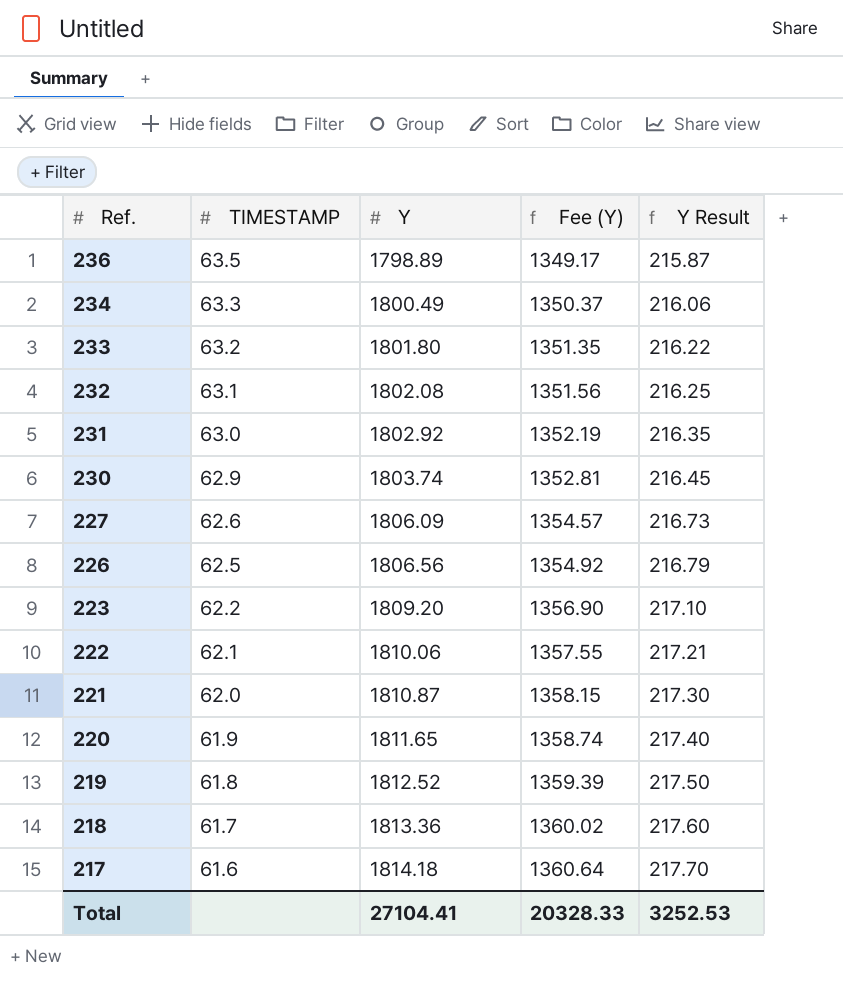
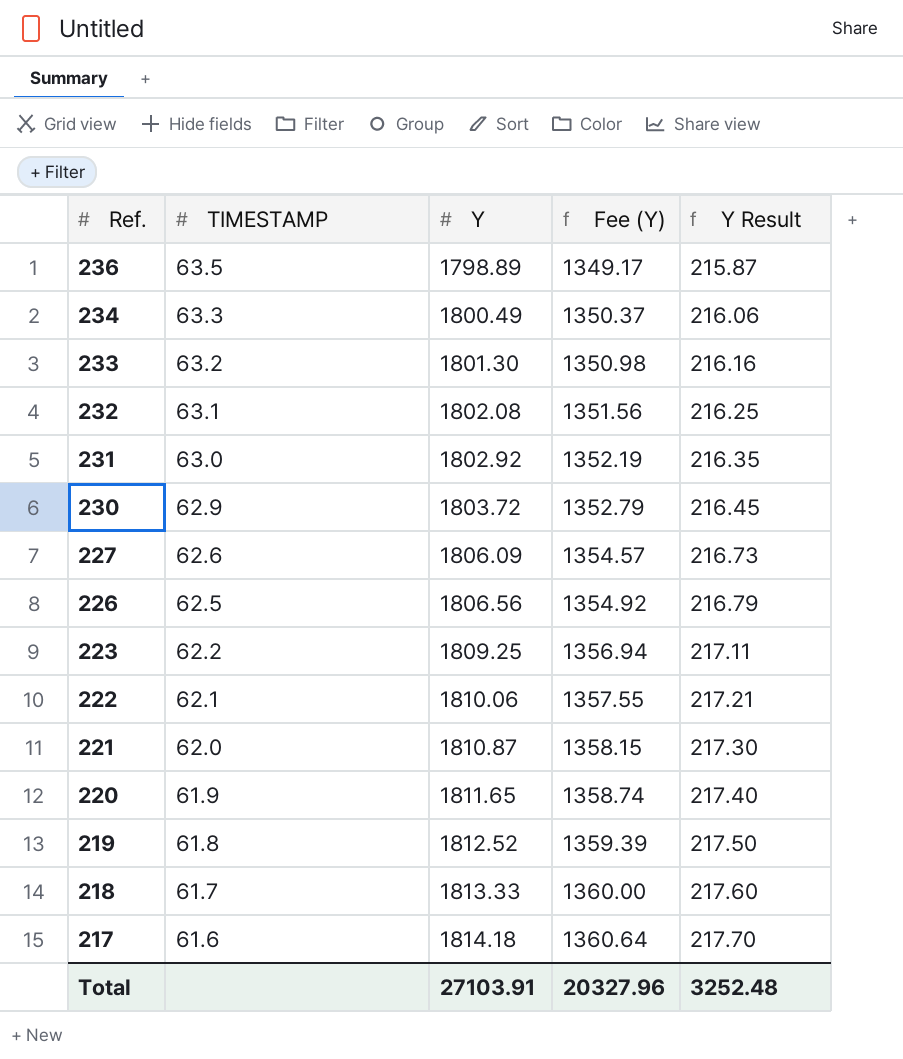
233 | Y: 1801.80 -> 1801.30
233 | Fee (Y): 1351.35 -> 1350.98
233 | Y Result: 216.22 -> 216.16
230 | Y: 1803.74 -> 1803.72
230 | Fee (Y): 1352.81 -> 1352.79
223 | Y: 1809.20 -> 1809.25
223 | Fee (Y): 1356.90 -> 1356.94
223 | Y Result: 217.10 -> 217.11
218 | Y: 1813.36 -> 1813.33
218 | Fee (Y): 1360.02 -> 1360.00
Total | Y: 27104.41 -> 27103.91
Total | Fee (Y): 20328.33 -> 20327.96
Total | Y Result: 3252.53 -> 3252.48

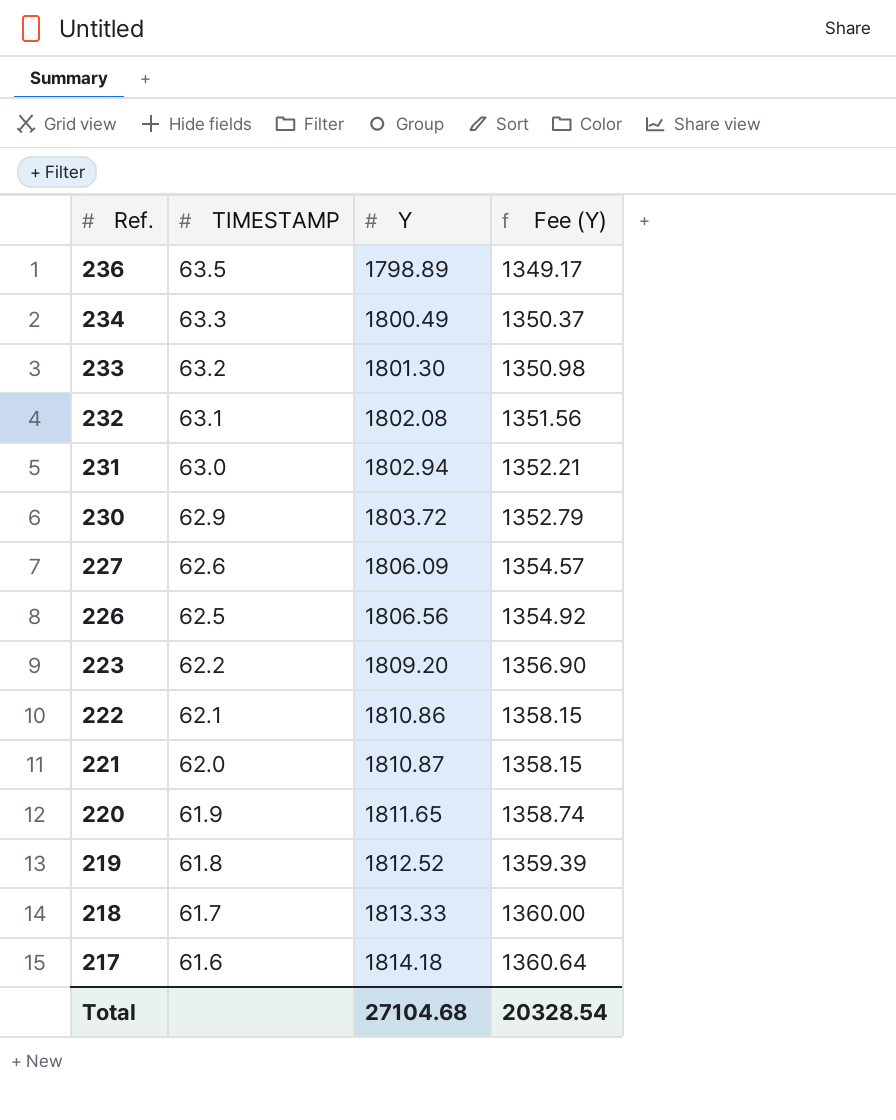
column Y Result | formula: [Y] * 0.12 -> none
231 | Y: 1802.92 -> 1802.94
231 | Fee (Y): 1352.19 -> 1352.21
223 | Y: 1809.25 -> 1809.20
223 | Fee (Y): 1356.94 -> 1356.90
222 | Y: 1810.06 -> 1810.86
222 | Fee (Y): 1357.55 -> 1358.15
Total | Y: 27103.91 -> 27104.68
Total | Fee (Y): 20327.96 -> 20328.54

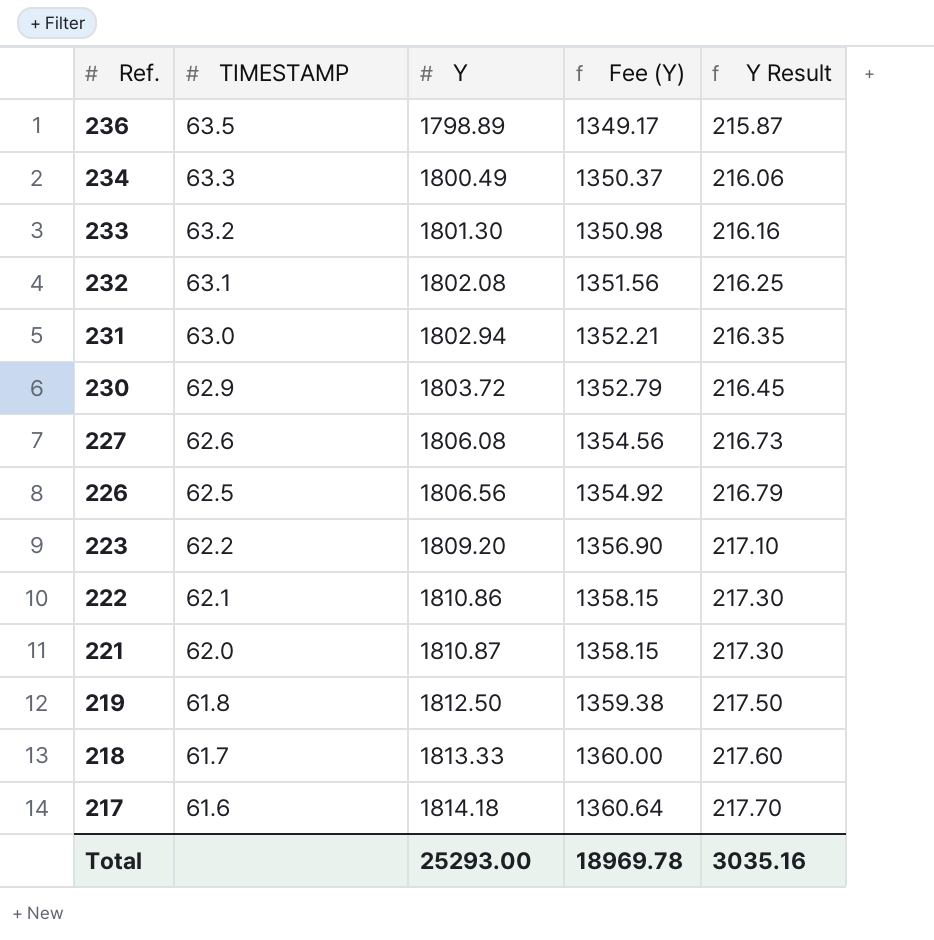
column Y Result | formula: none -> [Y] * 0.12
row 220: 61.9 | 1811.65 | 1358.74 -> none
227 | Y: 1806.09 -> 1806.08
227 | Fee (Y): 1354.57 -> 1354.56
219 | Y: 1812.52 -> 1812.50
219 | Fee (Y): 1359.39 -> 1359.38
Total | Y: 27104.68 -> 25293.00
Total | Fee (Y): 20328.54 -> 18969.78

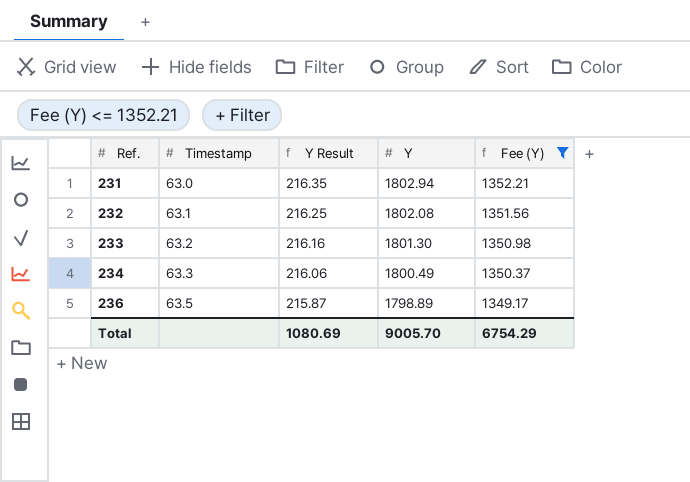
filter: none -> Fee (Y) <= 1352.21
row order: Ref. descending -> Ref. ascending
column name: TIMESTAMP -> Timestamp
column Y Result | position: 5 -> 3
Total | Y Result: 3035.16 -> 1080.69
Total | Y: 25293.00 -> 9005.70
Total | Fee (Y): 18969.78 -> 6754.29

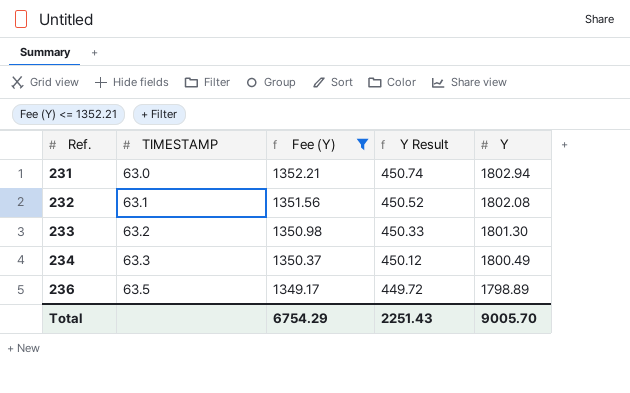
column name: Timestamp -> TIMESTAMP
column Fee (Y) | position: 5 -> 3
column Y Result | formula: [Y] * 0.12 -> [Y] * 0.25
Total | Y Result: 1080.69 -> 2251.43

